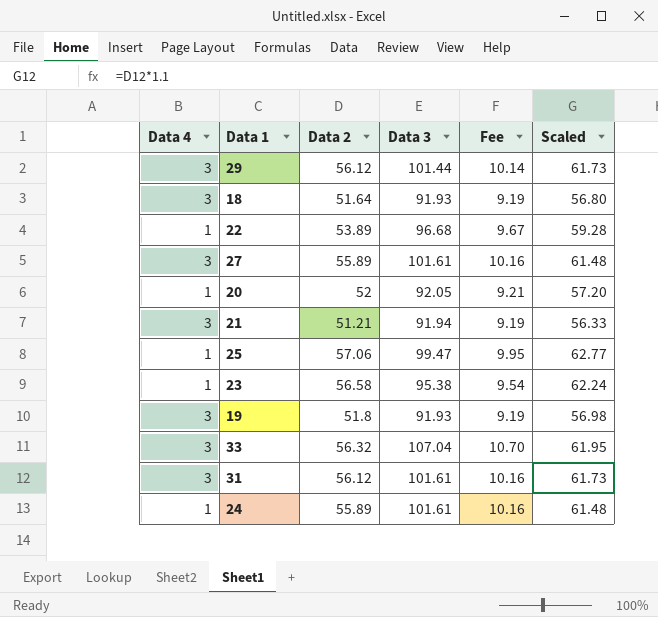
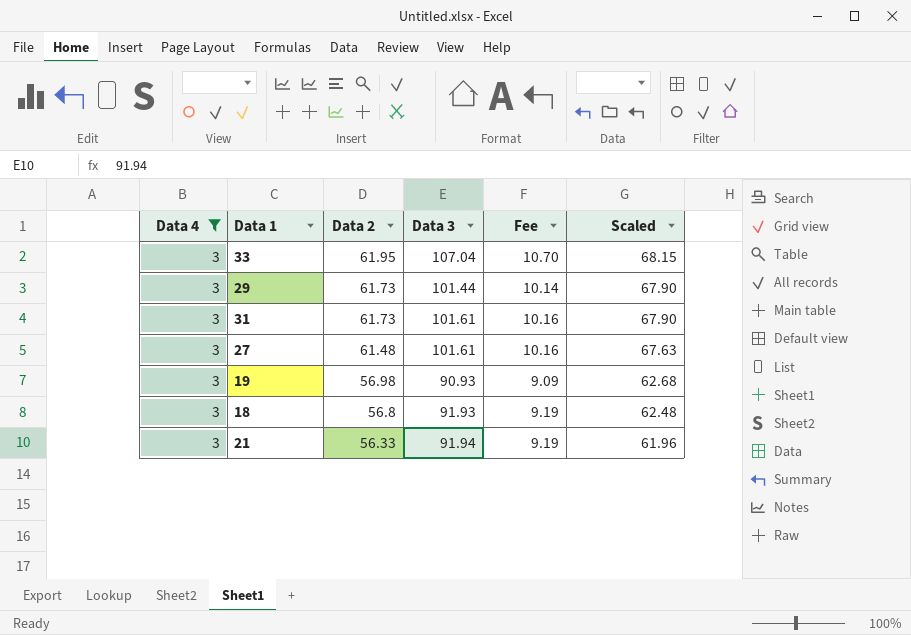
filter: none -> Data 4 = 3
row order: none -> Data 2 descending
33 | Data 2: 56.32 -> 61.95
33 | Scaled: 61.95 -> 68.15
29 | Data 2: 56.12 -> 61.73
29 | Scaled: 61.73 -> 67.90
31 | Data 2: 56.12 -> 61.73
31 | Scaled: 61.73 -> 67.90
27 | Data 2: 55.89 -> 61.48
27 | Scaled: 61.48 -> 67.63
19 | Data 2: 51.8 -> 56.98
19 | Data 3: 91.93 -> 90.93
19 | Fee: 9.19 -> 9.09
19 | Scaled: 56.98 -> 62.68
18 | Data 2: 51.64 -> 56.8
18 | Scaled: 56.80 -> 62.48
21 | Data 2: 51.21 -> 56.33
21 | Scaled: 56.33 -> 61.96

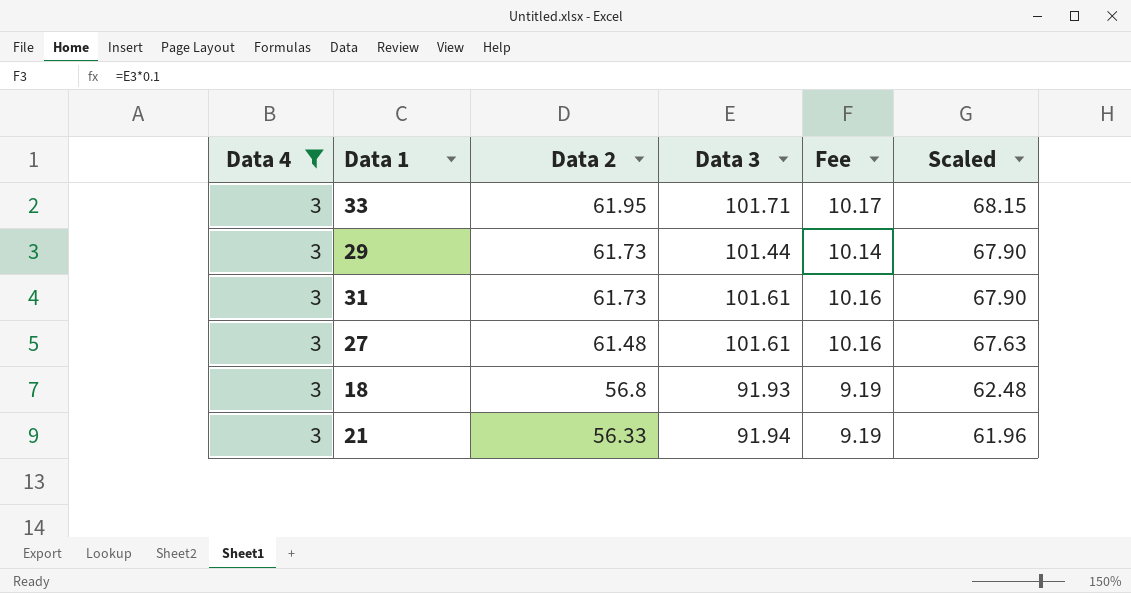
row 19: 3 | 56.98 | 90.93 | 9.09 | 62.68 -> none
33 | Data 3: 107.04 -> 101.71
33 | Fee: 10.70 -> 10.17

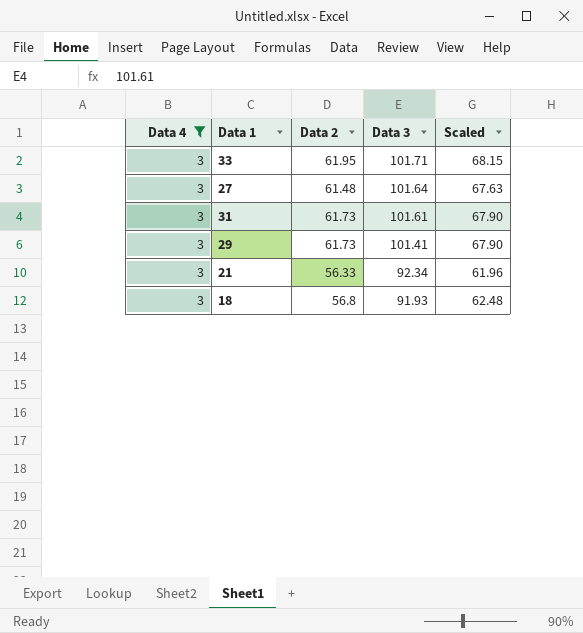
row order: Data 2 descending -> Data 3 descending
column Fee | formula: [Data 3] * 0.1 -> none
27 | Data 3: 101.61 -> 101.64
29 | Data 3: 101.44 -> 101.41
21 | Data 3: 91.94 -> 92.34

